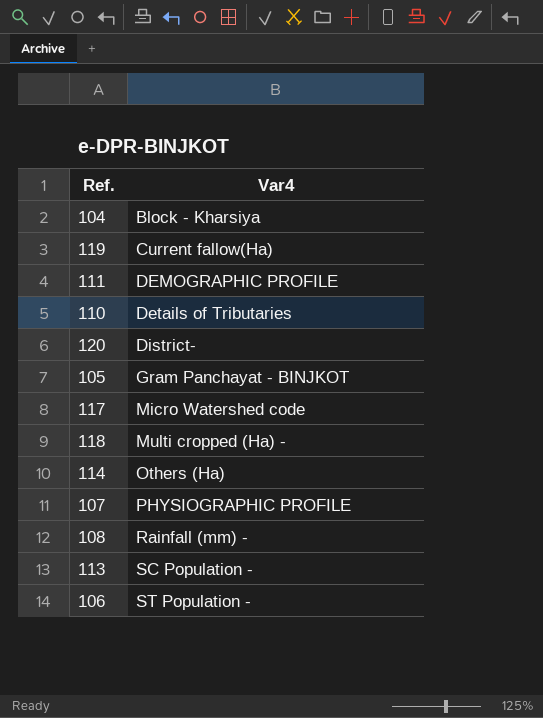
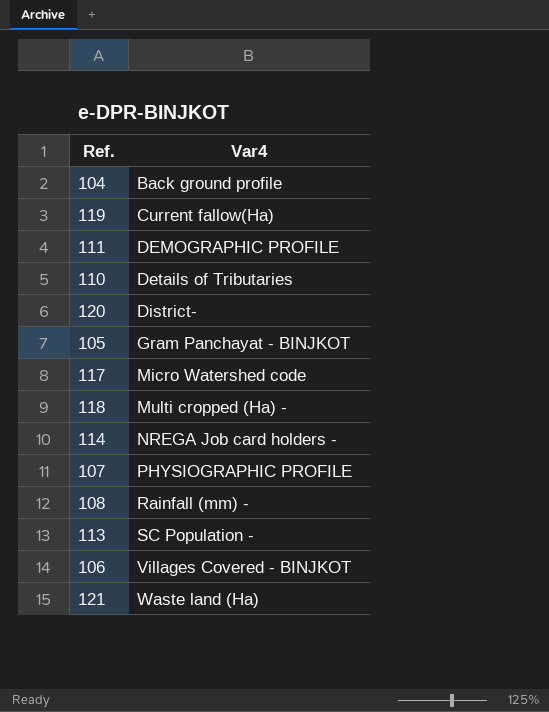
104 | Var4: Block - Kharsiya -> Back ground profile
114 | Var4: Others (Ha) -> NREGA Job card holders -
106 | Var4: ST Population - -> Villages Covered - BINJKOT
row 121: none -> Waste land (Ha)

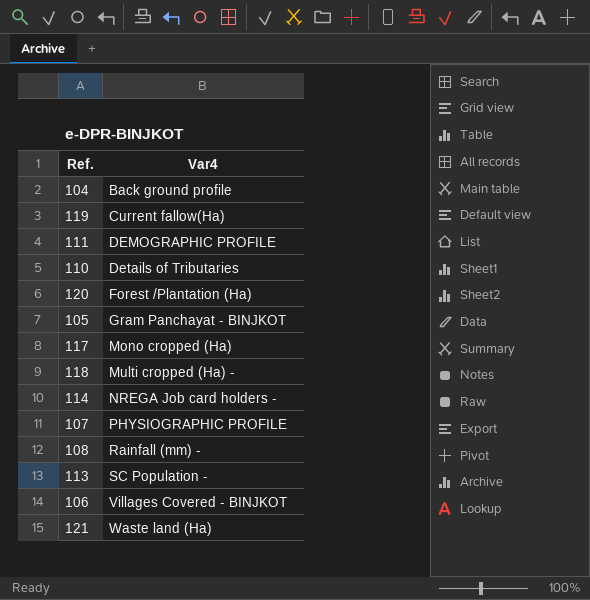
120 | Var4: District- -> Forest /Plantation (Ha)
117 | Var4: Micro Watershed code -> Mono cropped (Ha)

